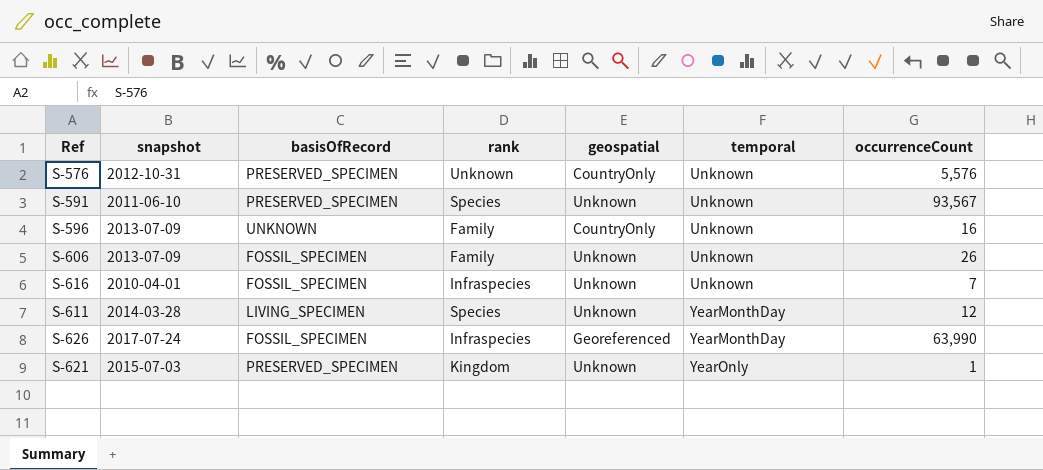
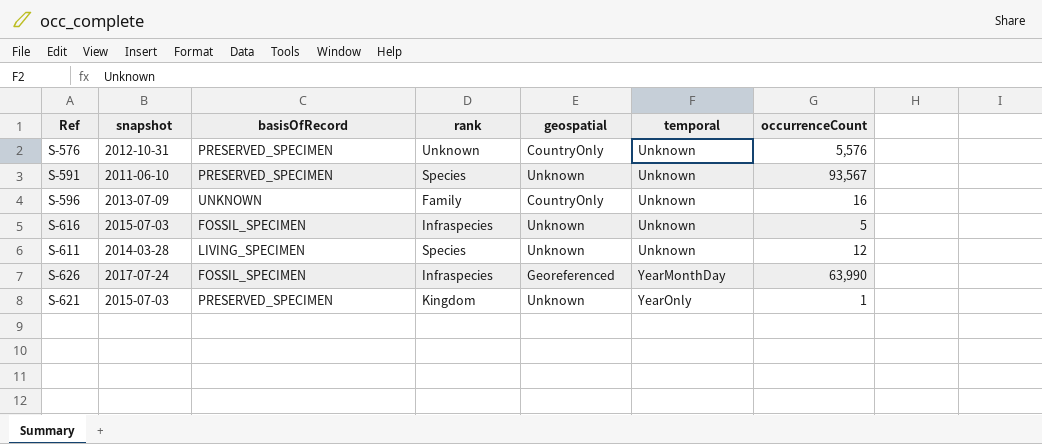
row S-606: 2013-07-09 | FOSSIL_SPECIMEN | Family | Unknown | Unknown | 26 -> none
S-616 | snapshot: 2010-04-01 -> 2015-07-03
S-616 | occurrenceCount: 7 -> 5
S-611 | temporal: YearMonthDay -> Unknown

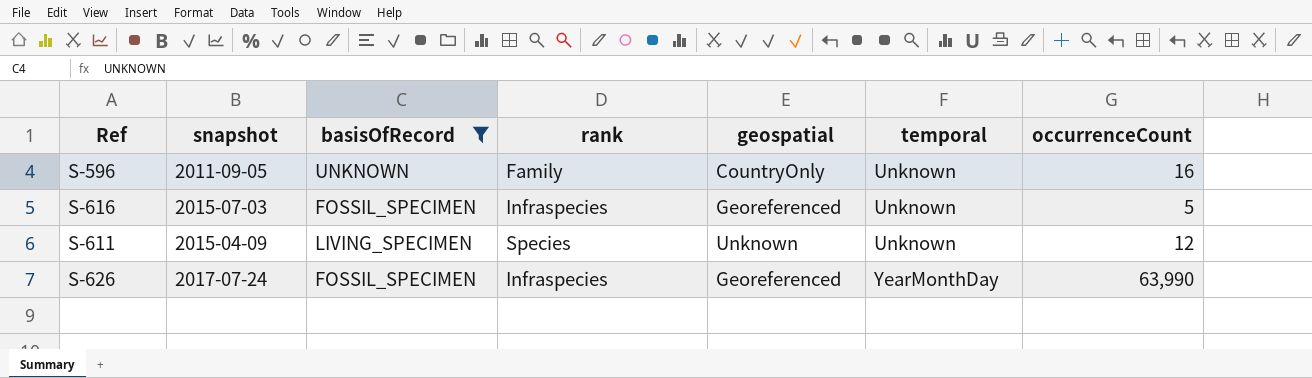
filter: none -> basisOfRecord != PRESERVED_SPECIMEN
S-596 | snapshot: 2013-07-09 -> 2011-09-05
S-616 | geospatial: Unknown -> Georeferenced
S-611 | snapshot: 2014-03-28 -> 2015-04-09

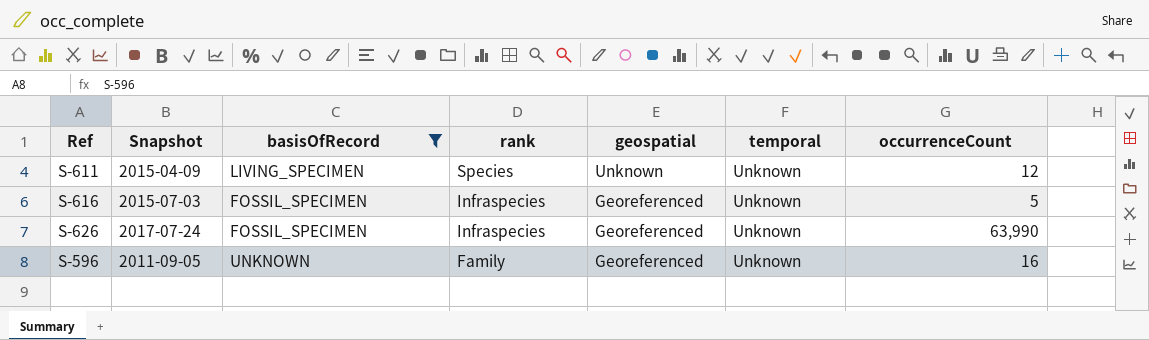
row order: temporal ascending -> rank descending
column name: snapshot -> Snapshot
S-626 | temporal: YearMonthDay -> Unknown
S-596 | geospatial: CountryOnly -> Georeferenced

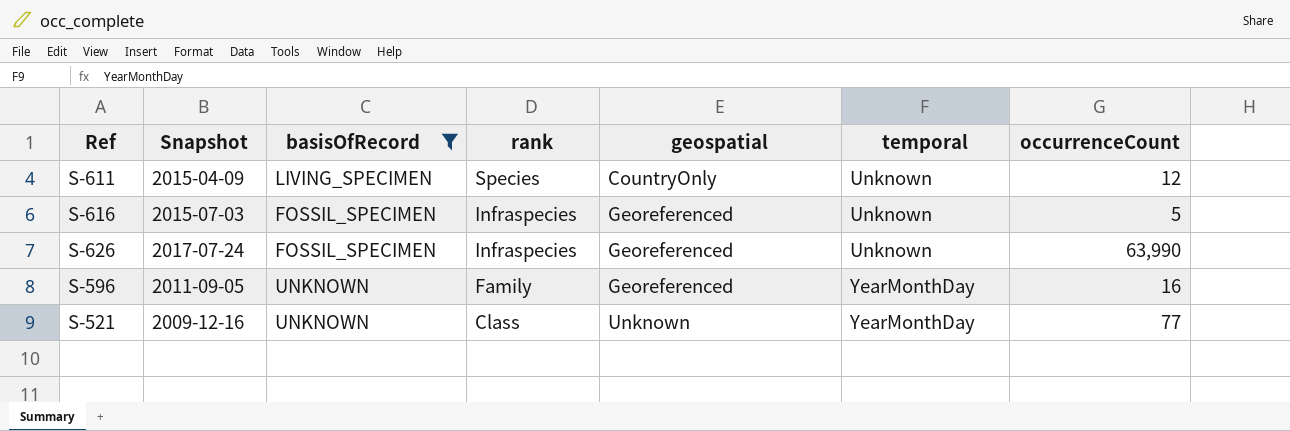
S-611 | geospatial: Unknown -> CountryOnly
S-596 | temporal: Unknown -> YearMonthDay
row S-521: none -> 2009-12-16 | UNKNOWN | Class | Unknown | YearMonthDay | 77

